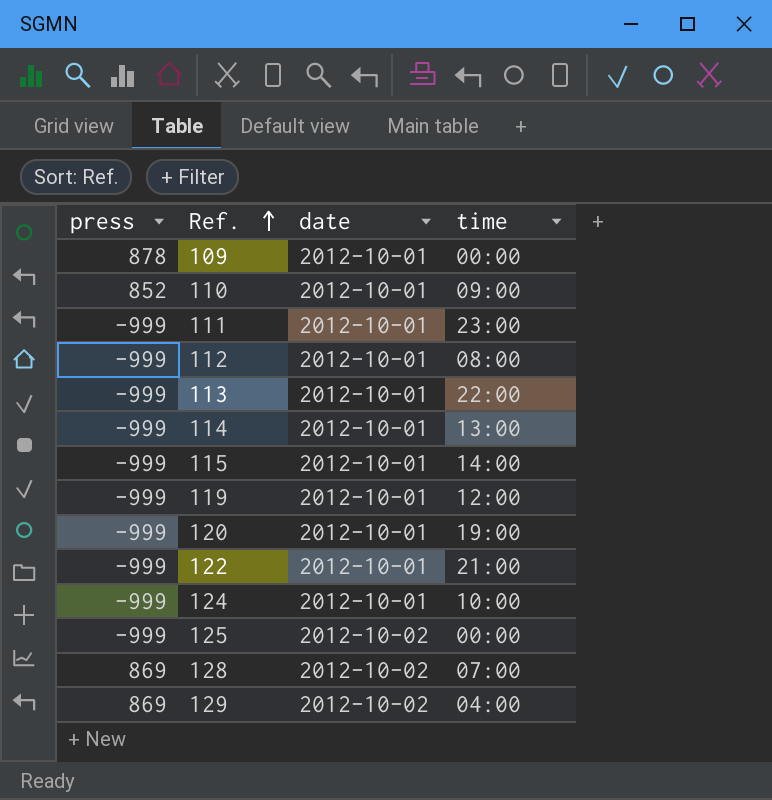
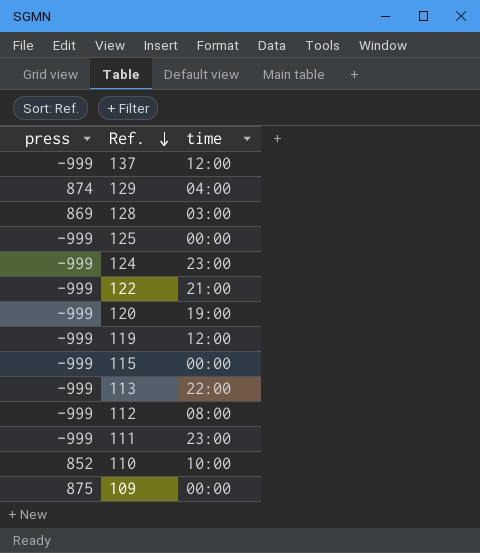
row order: Ref. ascending -> Ref. descending
column date | position: 3 -> none
row 114: -999 | 2012-10-01 | 13:00 -> none
row 137: none -> -999 | 12:00
129 | press: 869 -> 874
128 | time: 07:00 -> 03:00
124 | time: 10:00 -> 23:00
115 | time: 14:00 -> 00:00
110 | time: 09:00 -> 10:00
109 | press: 878 -> 875

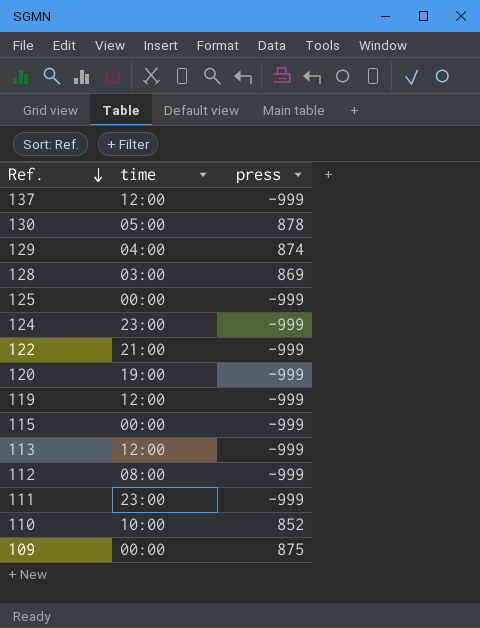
column press | position: 1 -> 3
row 130: none -> 05:00 | 878
113 | time: 22:00 -> 12:00

